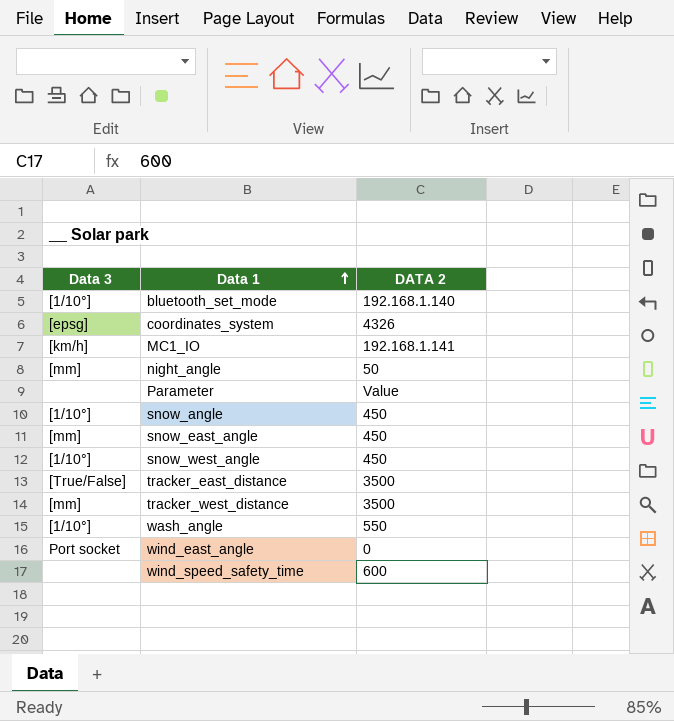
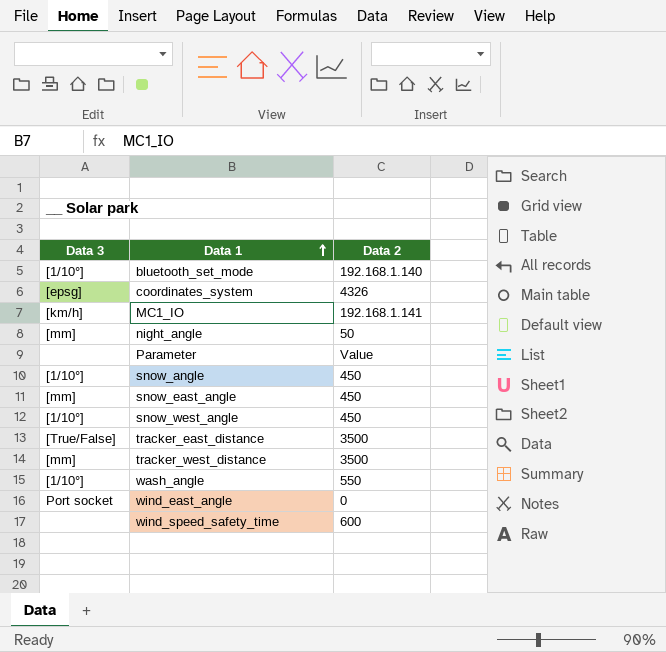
column name: DATA 2 -> Data 2

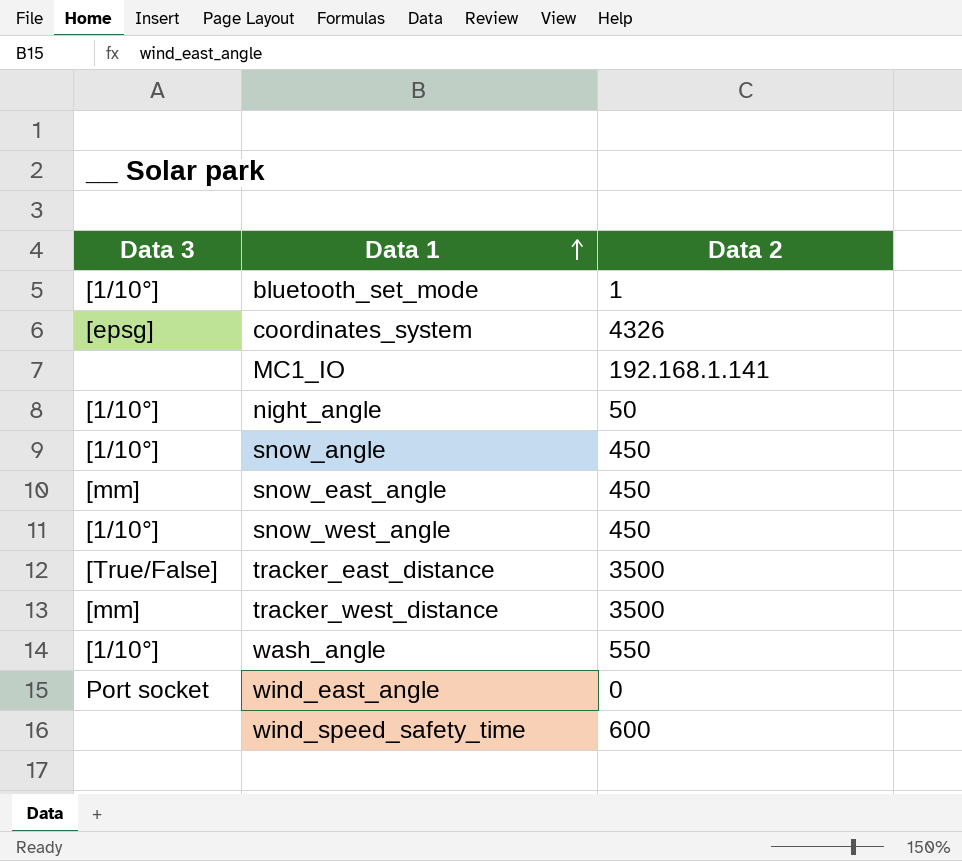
row Parameter: none | Value -> none
bluetooth_set_mode | Data 2: 192.168.1.140 -> 1
MC1_IO | Data 3: [km/h] -> none
night_angle | Data 3: [mm] -> [1/10°]

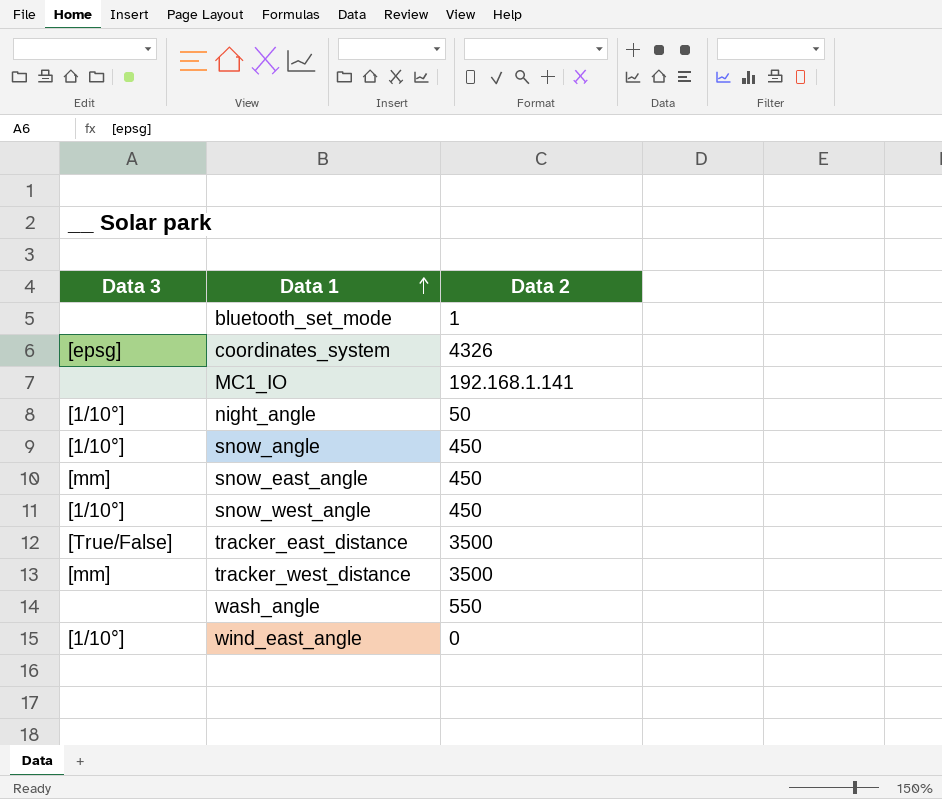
row wind_speed_safety_time: none | 600 -> none
bluetooth_set_mode | Data 3: [1/10°] -> none
wash_angle | Data 3: [1/10°] -> none
wind_east_angle | Data 3: Port socket -> [1/10°]

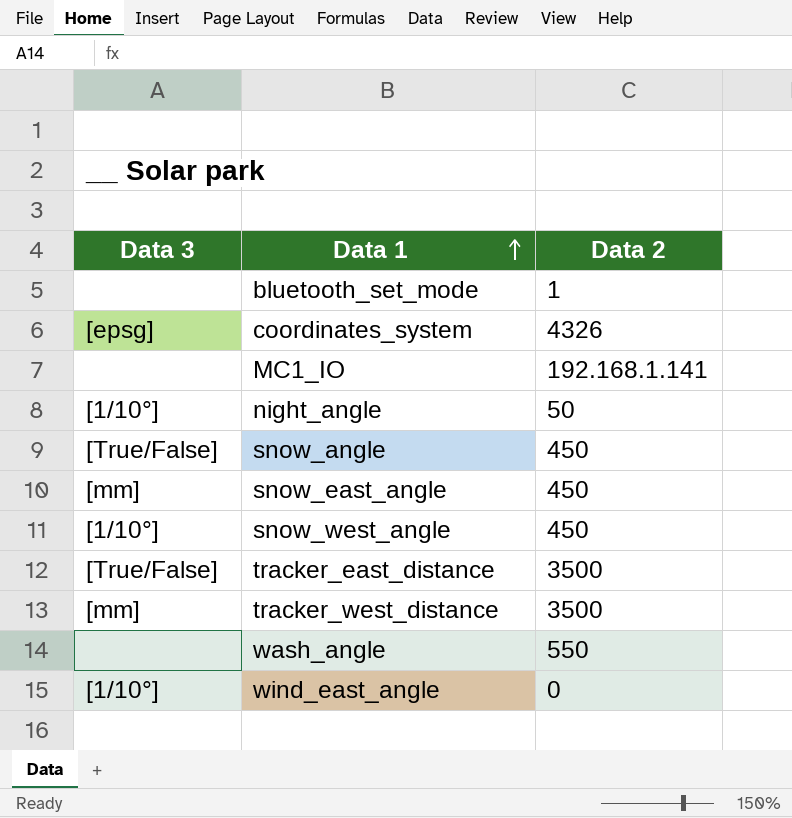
snow_angle | Data 3: [1/10°] -> [True/False]

